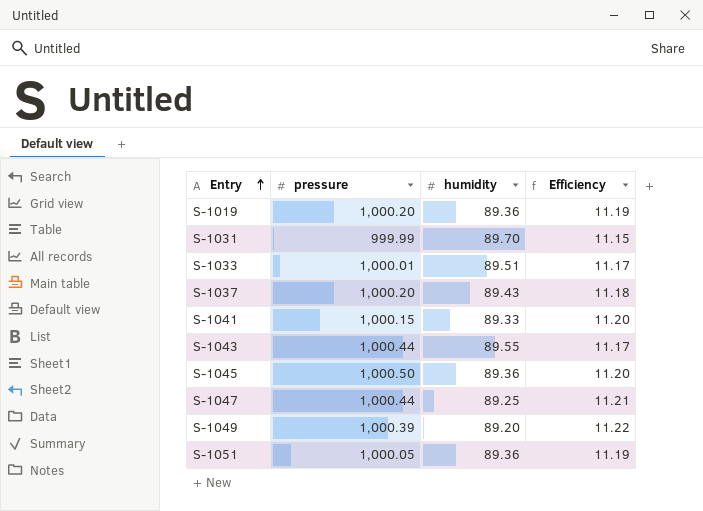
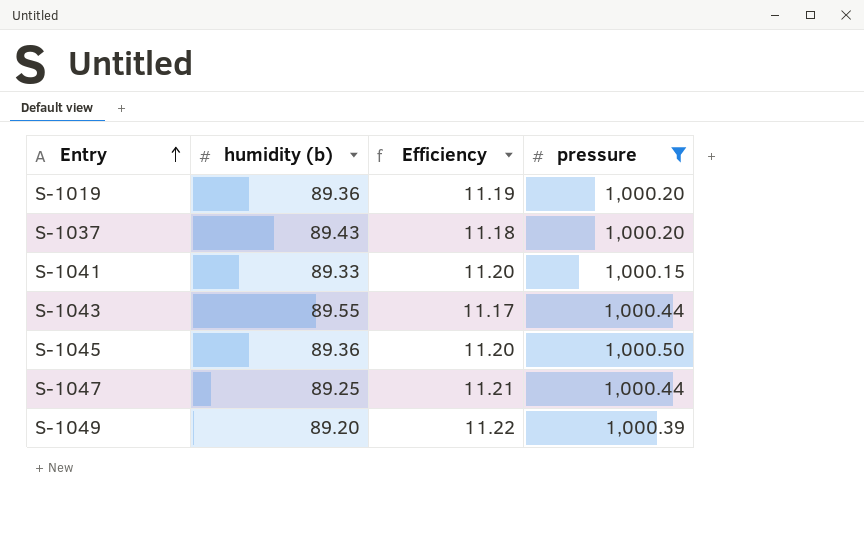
filter: none -> pressure >= 1,000.15
column name: humidity -> humidity (b)
column pressure | position: 2 -> 4

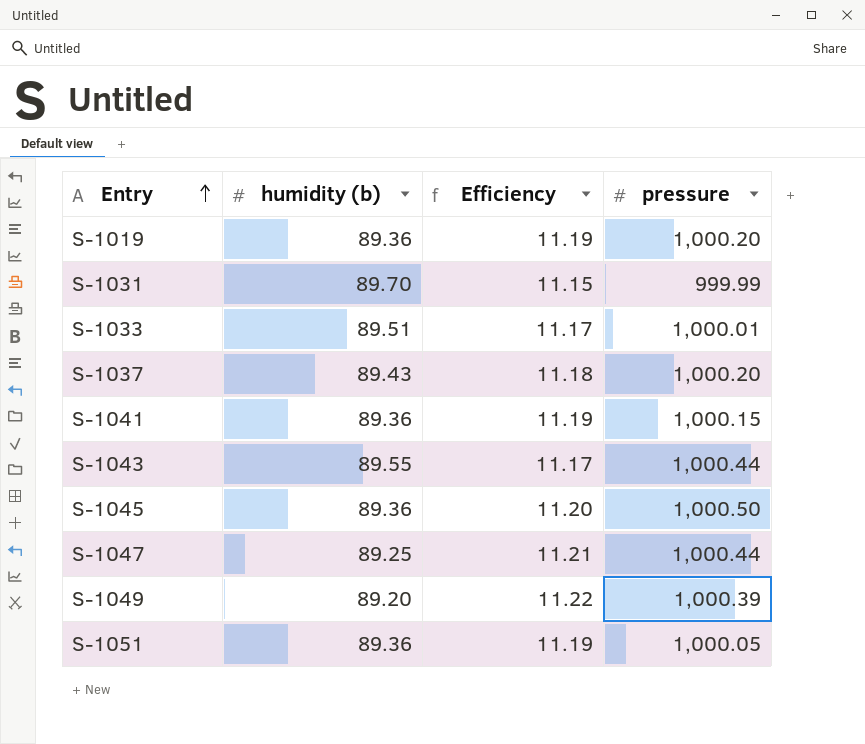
filter: pressure >= 1,000.15 -> none
S-1041 | humidity (b): 89.33 -> 89.36
S-1041 | Efficiency: 11.20 -> 11.19

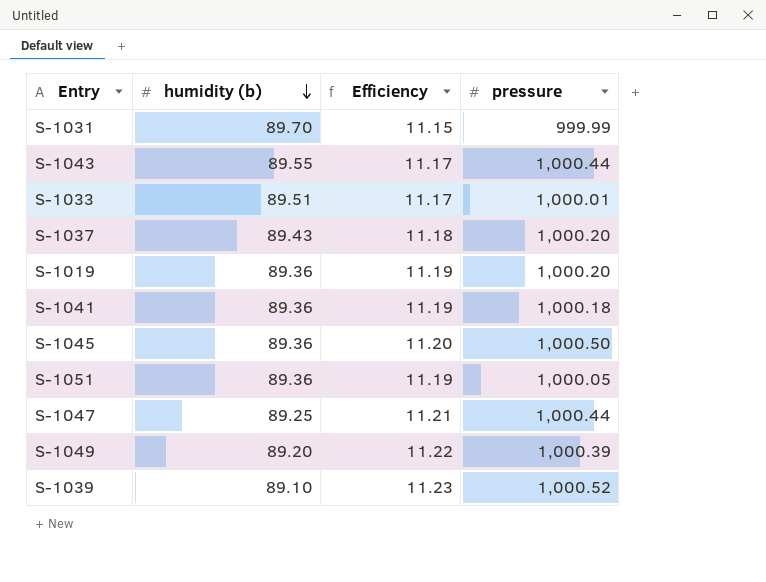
row order: Entry ascending -> humidity (b) descending
S-1041 | pressure: 1,000.15 -> 1,000.18
row S-1039: none -> 89.10 | 11.23 | 1,000.52

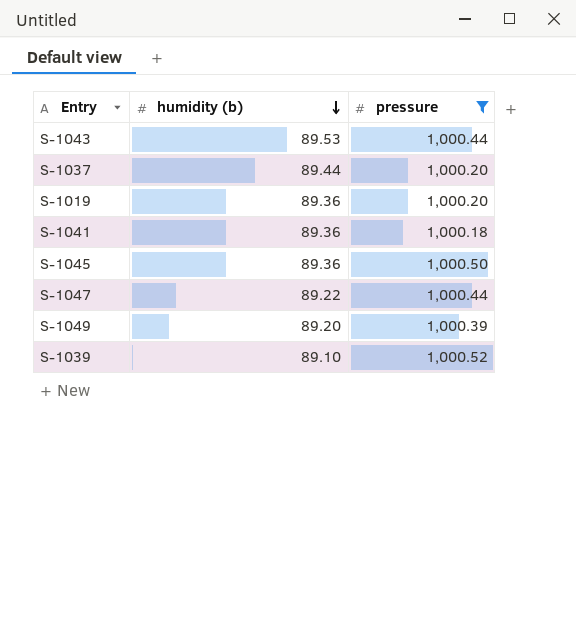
filter: none -> pressure >= 1,000.18
column Efficiency | formula: [pressure] / [humidity (b)] -> none
S-1043 | humidity (b): 89.55 -> 89.53
S-1037 | humidity (b): 89.43 -> 89.44
S-1047 | humidity (b): 89.25 -> 89.22

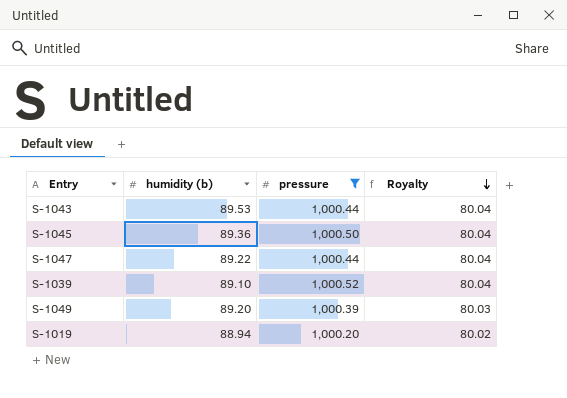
row order: humidity (b) descending -> Royalty descending
column Royalty | formula: none -> [pressure] * 0.08
row S-1037: 89.44 | 1,000.20 -> none
row S-1041: 89.36 | 1,000.18 -> none
S-1019 | humidity (b): 89.36 -> 88.94

